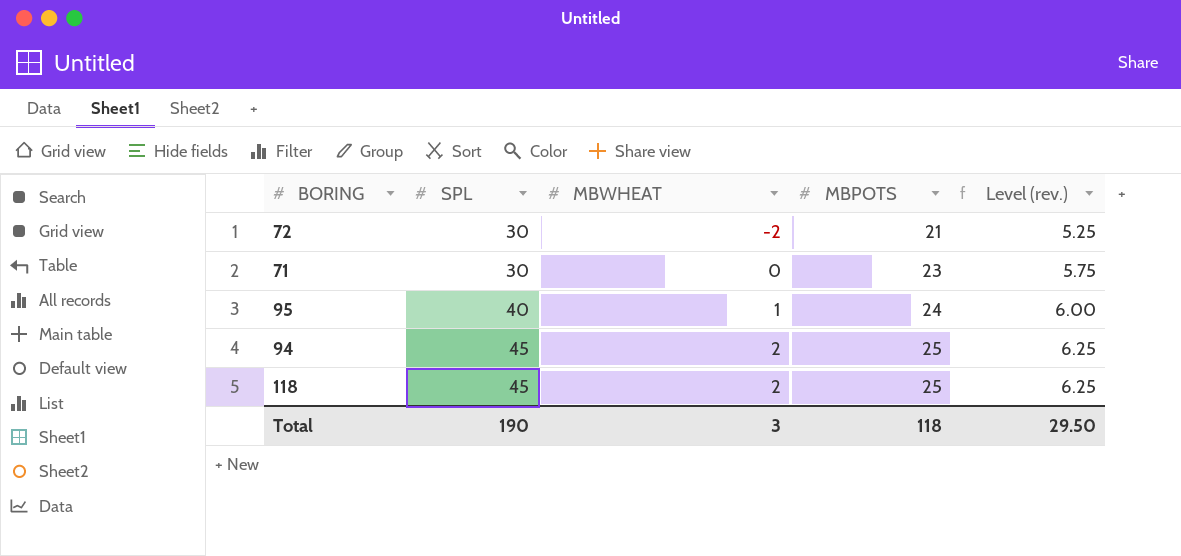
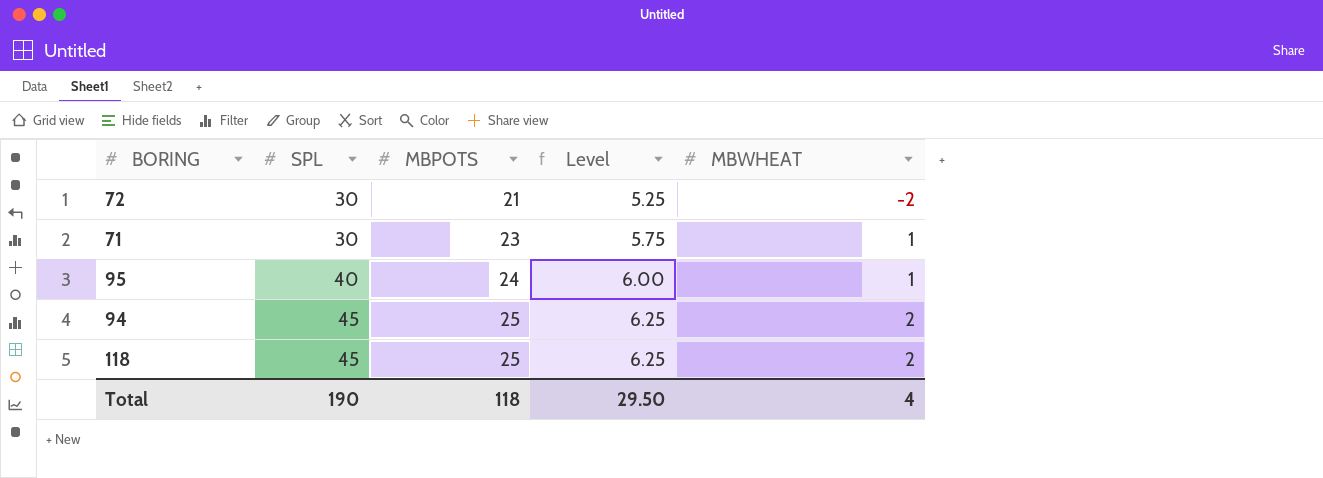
column name: Level (rev.) -> Level
column MBWHEAT | position: 3 -> 5
71 | MBWHEAT: 0 -> 1
Total | MBWHEAT: 3 -> 4

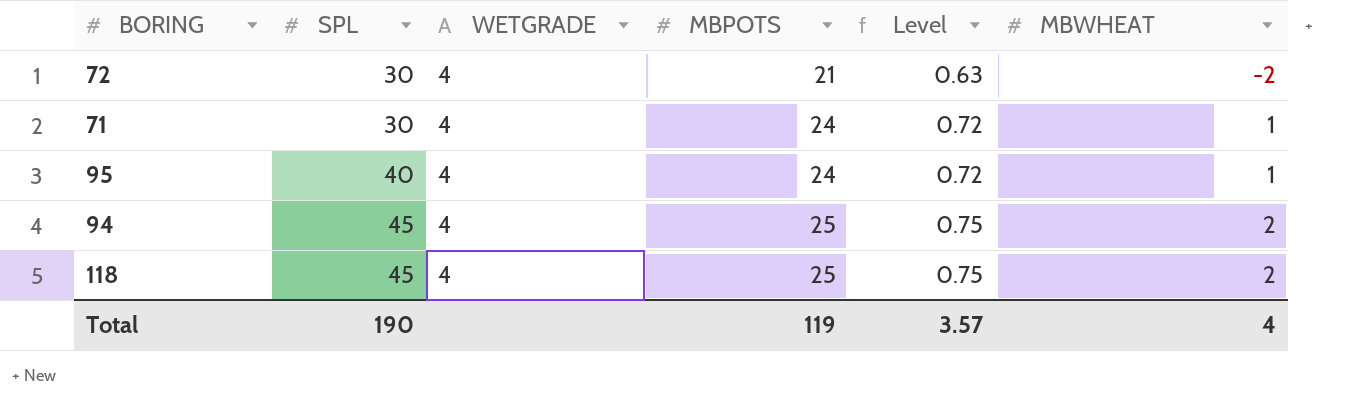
column WETGRADE | position: none -> 3
column Level | formula: [MBPOTS] * 0.25 -> [MBPOTS] * 0.03
71 | MBPOTS: 23 -> 24
Total | MBPOTS: 118 -> 119
Total | Level: 29.50 -> 3.57

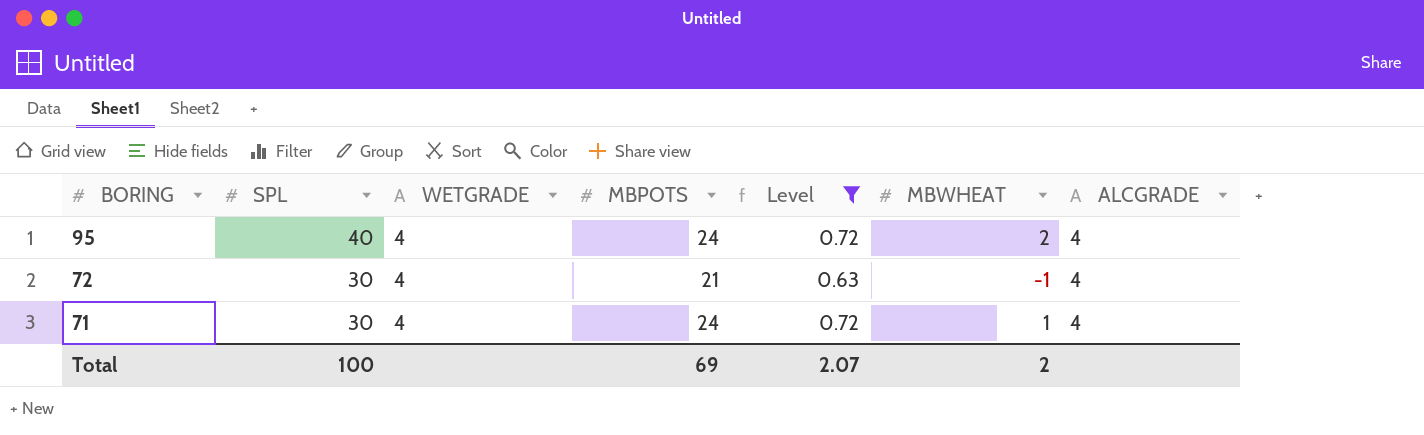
filter: none -> Level != 0.75
row order: SPL ascending -> BORING descending
column ALCGRADE | position: none -> 7
95 | MBWHEAT: 1 -> 2
72 | MBWHEAT: -2 -> -1
Total | SPL: 190 -> 100
Total | MBPOTS: 119 -> 69
Total | Level: 3.57 -> 2.07
Total | MBWHEAT: 4 -> 2

